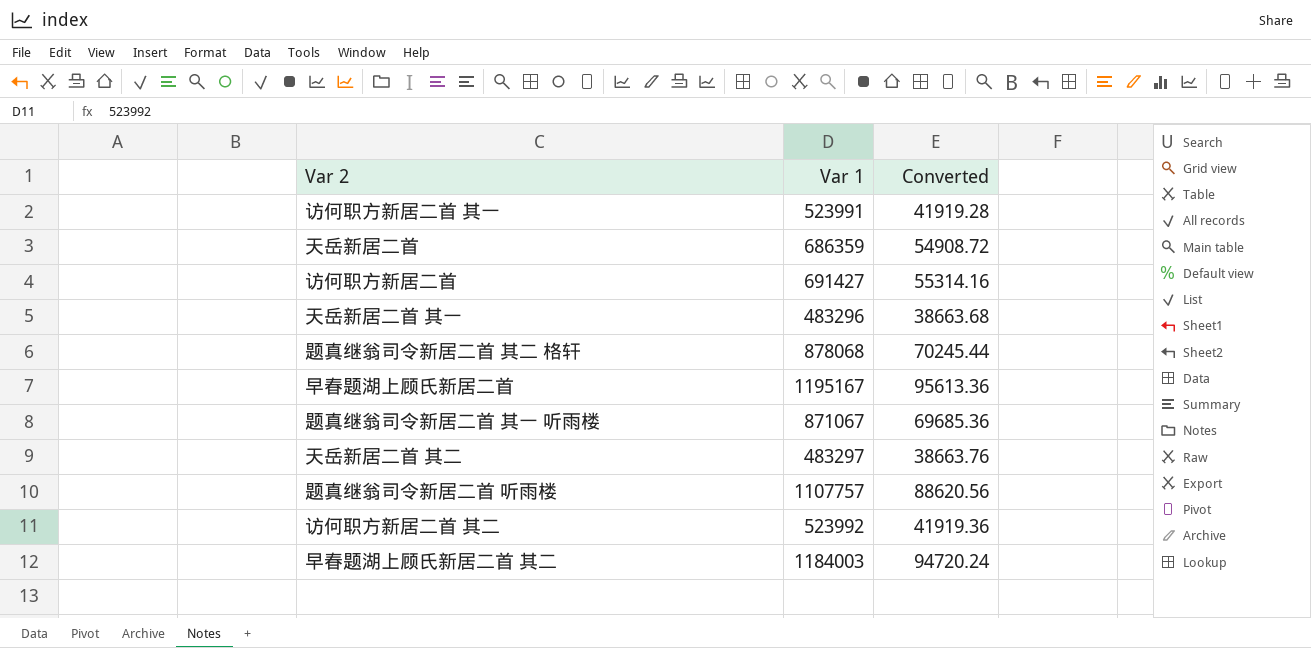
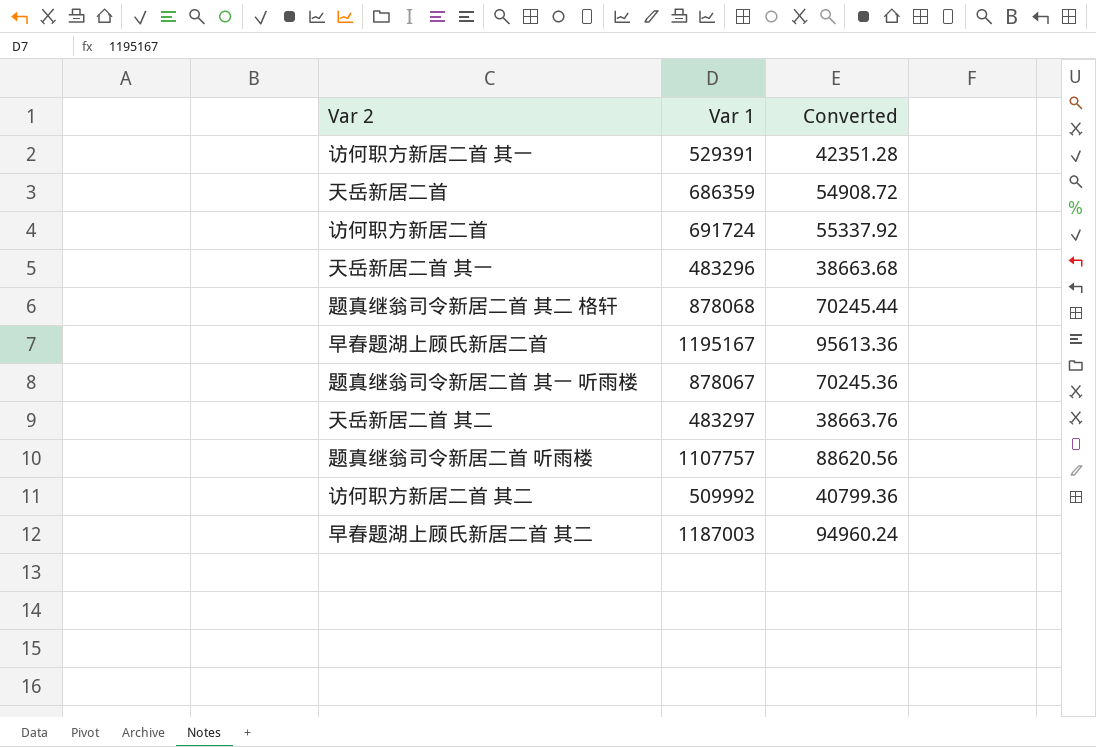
访何职方新居二首 其一 | Var 1: 523991 -> 529391
访何职方新居二首 其一 | Converted: 41919.28 -> 42351.28
访何职方新居二首 | Var 1: 691427 -> 691724
访何职方新居二首 | Converted: 55314.16 -> 55337.92
题真继翁司令新居二首 其一 听雨楼 | Var 1: 871067 -> 878067
题真继翁司令新居二首 其一 听雨楼 | Converted: 69685.36 -> 70245.36
访何职方新居二首 其二 | Var 1: 523992 -> 509992
访何职方新居二首 其二 | Converted: 41919.36 -> 40799.36
早春题湖上顾氏新居二首 其二 | Var 1: 1184003 -> 1187003
早春题湖上顾氏新居二首 其二 | Converted: 94720.24 -> 94960.24

